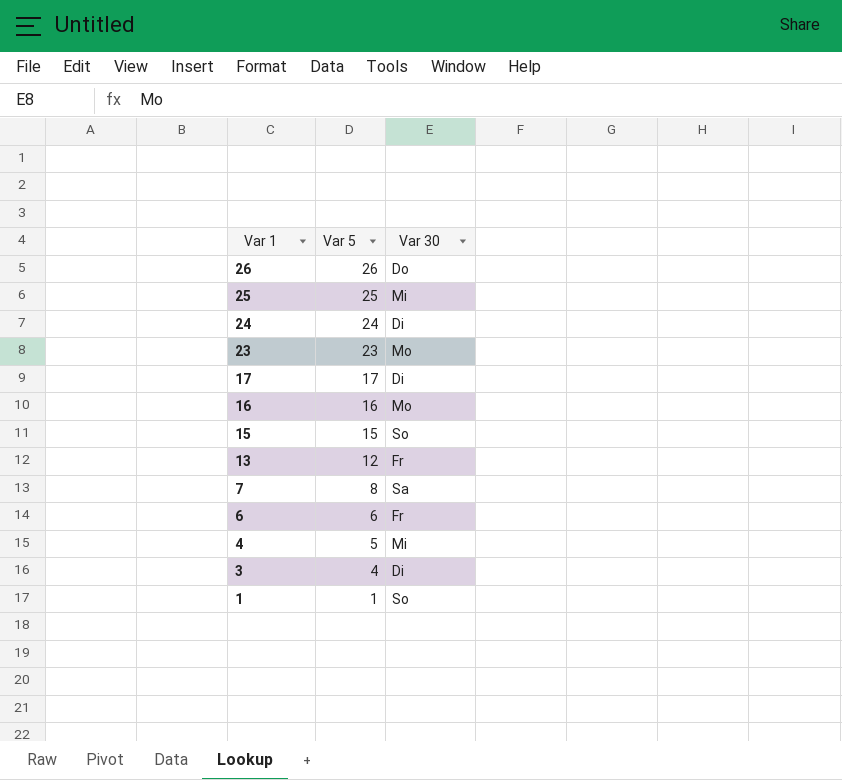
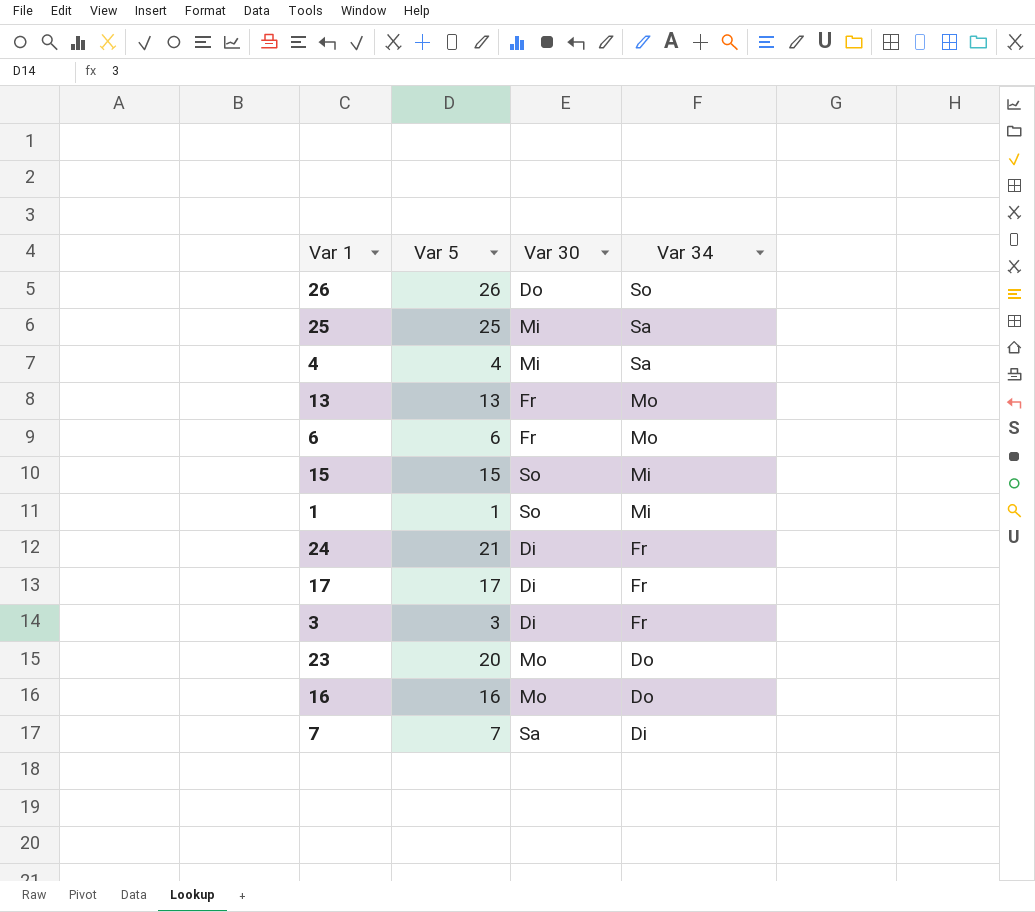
row order: Var 1 descending -> Var 34 descending
column Var 34 | position: none -> 4
4 | Var 5: 5 -> 4
13 | Var 5: 12 -> 13
24 | Var 5: 24 -> 21
3 | Var 5: 4 -> 3
23 | Var 5: 23 -> 20
7 | Var 5: 8 -> 7

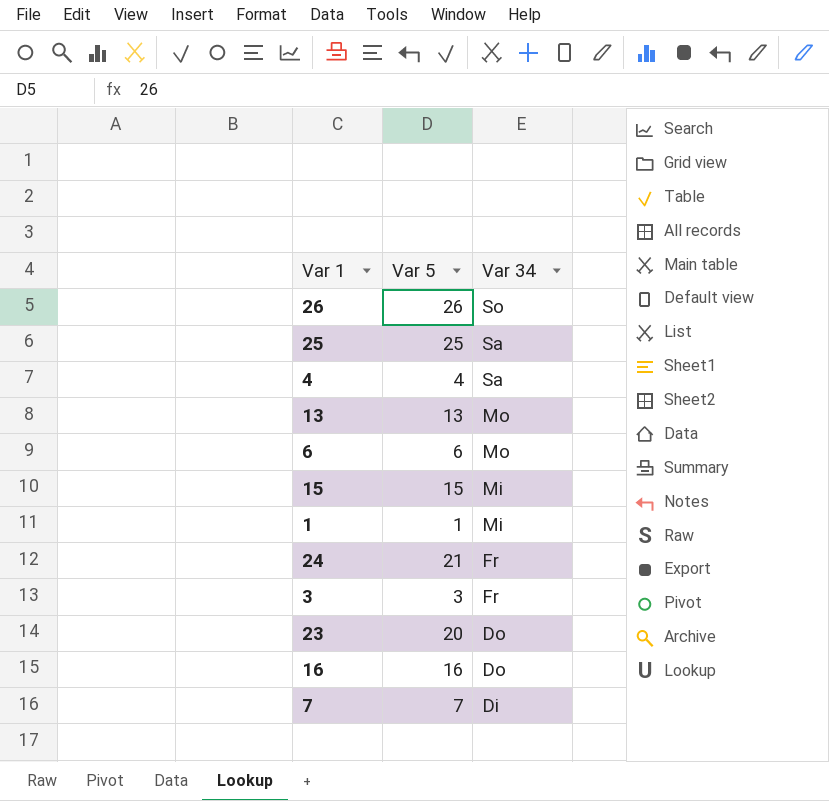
column Var 30 | position: 3 -> none
row 17: 17 | Di | Fr -> none

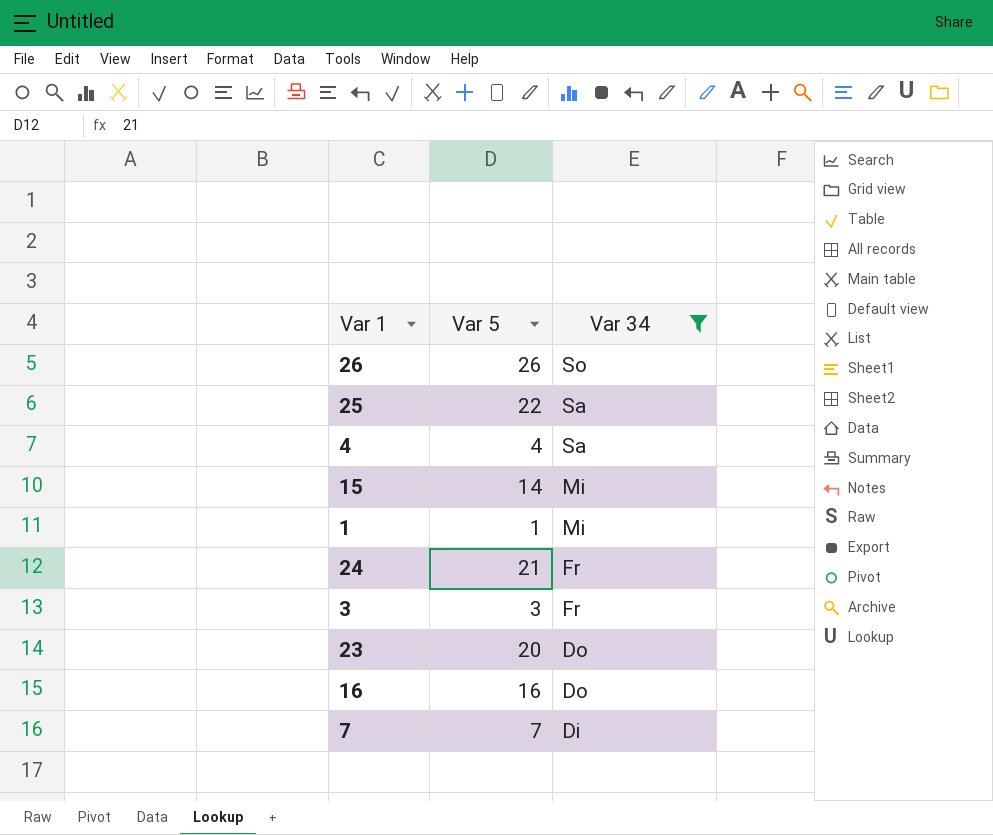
filter: none -> Var 34 != Mo
25 | Var 5: 25 -> 22
15 | Var 5: 15 -> 14

